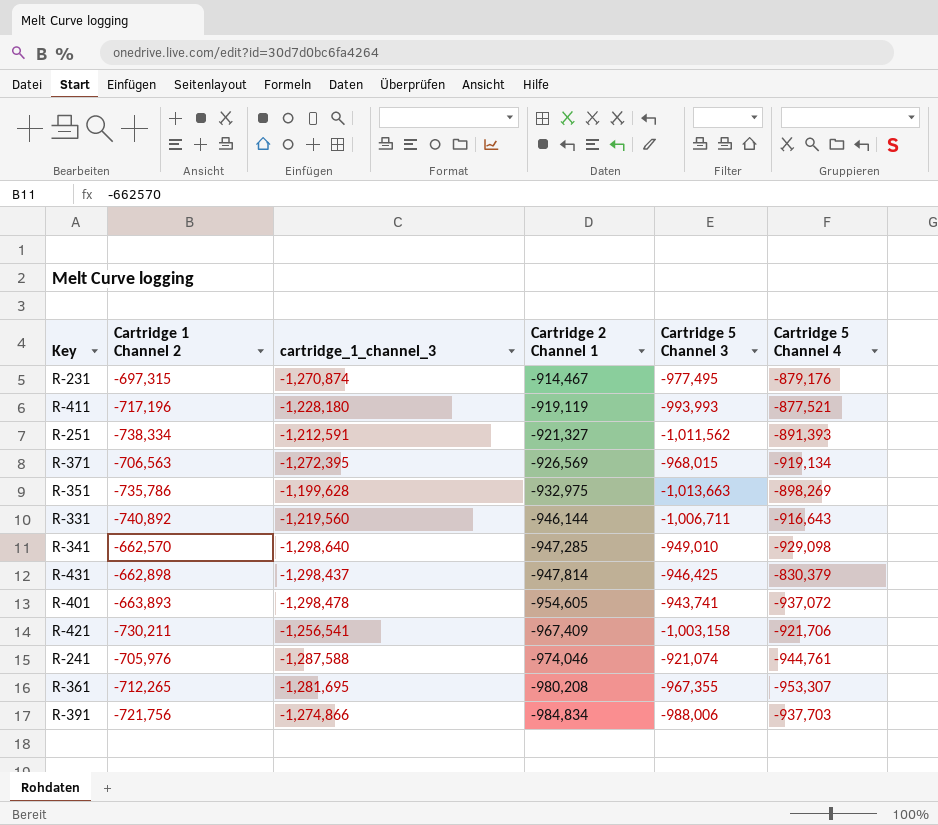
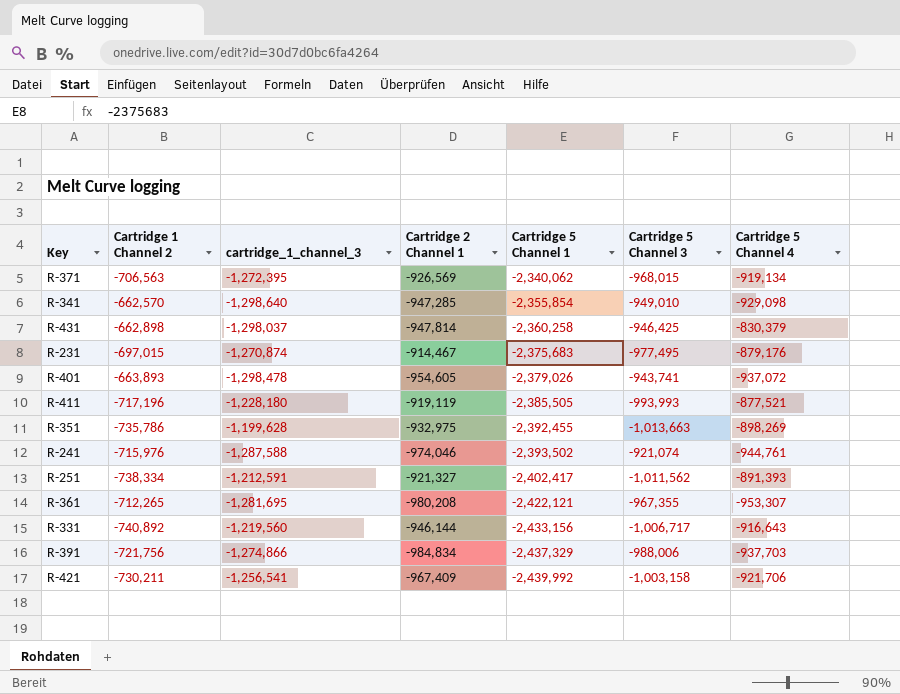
row order: Cartridge 2 Channel 1 descending -> Cartridge 5 Channel 1 descending
column Cartridge 5 Channel 1 | position: none -> 5
R-431 | cartridge_1_channel_3: -1,298,437 -> -1,298,037
R-231 | Cartridge 1 Channel 2: -697,315 -> -697,015
R-241 | Cartridge 1 Channel 2: -705,976 -> -715,976
R-331 | Cartridge 5 Channel 3: -1,006,711 -> -1,006,717

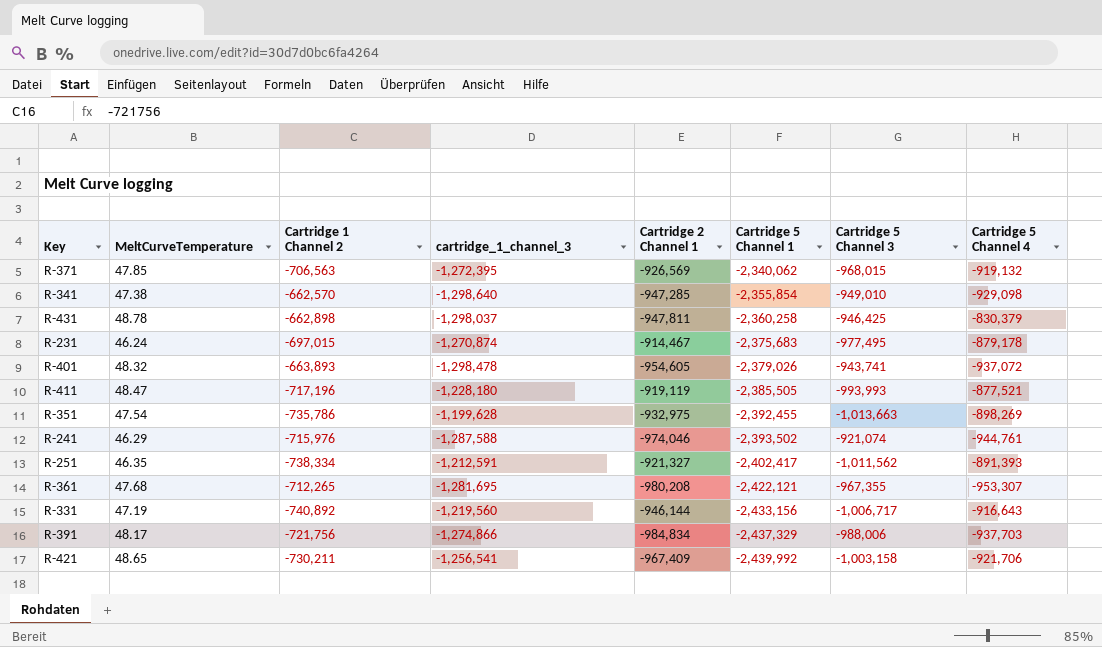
column MeltCurveTemperature | position: none -> 2
R-371 | Cartridge 5 Channel 4: -919,134 -> -919,132
R-431 | Cartridge 2 Channel 1: -947,814 -> -947,811
R-231 | Cartridge 5 Channel 4: -879,176 -> -879,178

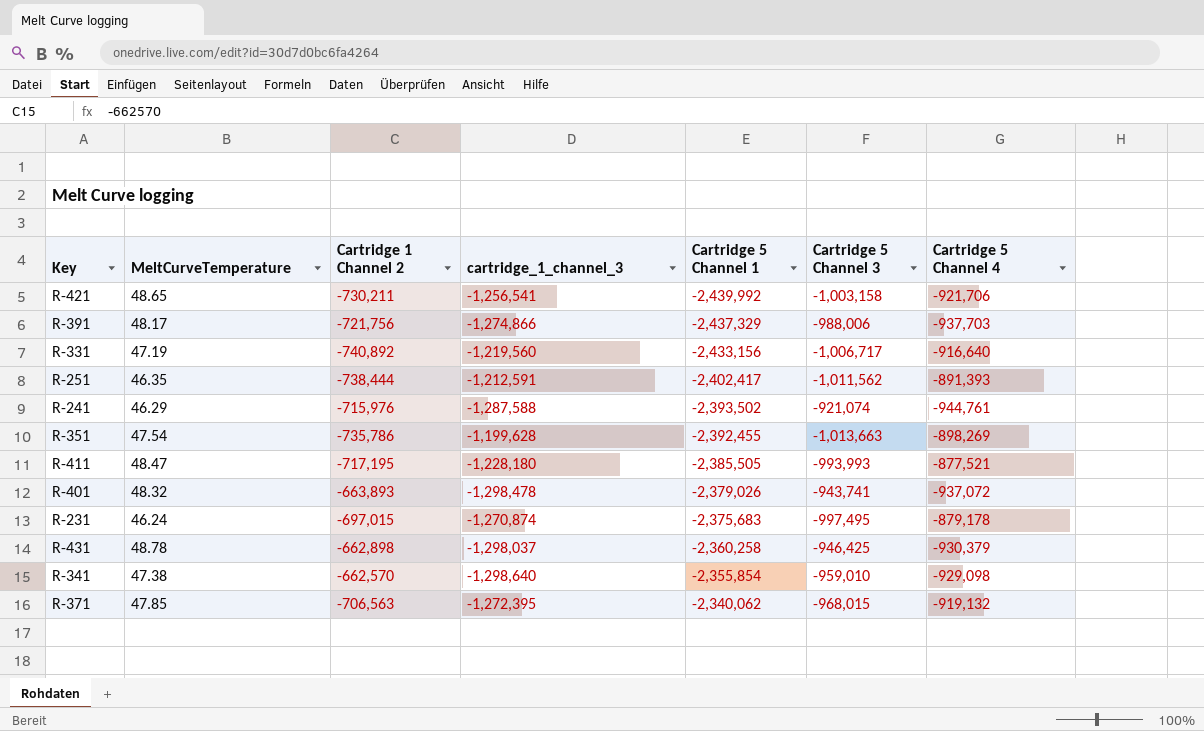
row order: Cartridge 5 Channel 1 descending -> Cartridge 5 Channel 1 ascending
column Cartridge 2 Channel 1 | position: 5 -> none
row R-361: 47.68 | -712,265 | -1,281,695 | -980,208 | -2,422,121 | -967,355 | -953,307 -> none
R-331 | Cartridge 5 Channel 4: -916,643 -> -916,640
R-251 | Cartridge 1 Channel 2: -738,334 -> -738,444
R-411 | Cartridge 1 Channel 2: -717,196 -> -717,195
R-231 | Cartridge 5 Channel 3: -977,495 -> -997,495
R-431 | Cartridge 5 Channel 4: -830,379 -> -930,379
R-341 | Cartridge 5 Channel 3: -949,010 -> -959,010

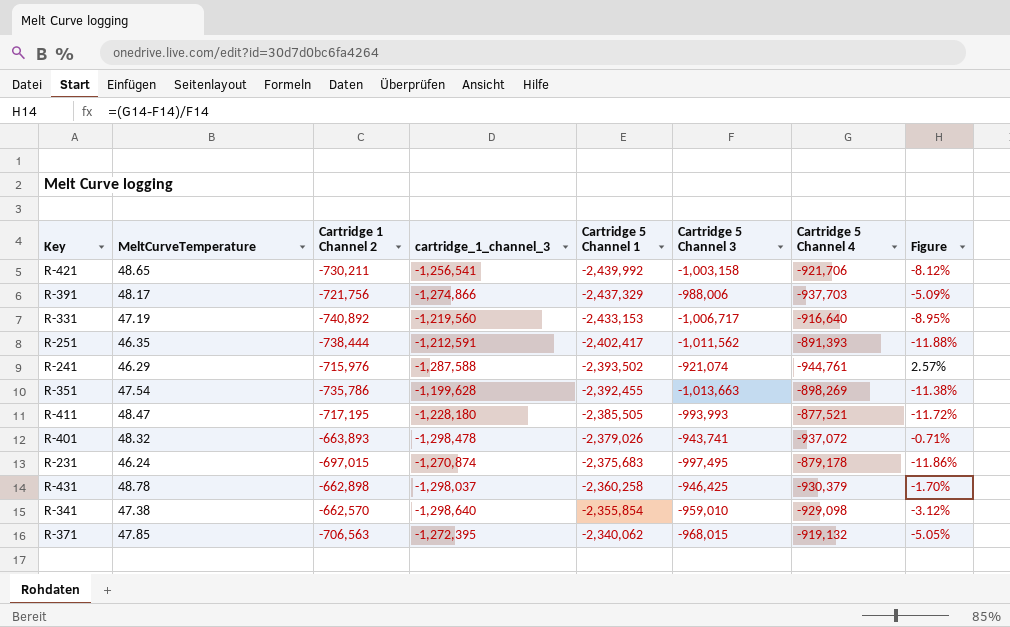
column Figure | formula: none -> ([Cartridge 5 Channel 4] - [Cartridge 5 Channel 3]) / [Cartridge 5 Channel 3]
R-331 | Cartridge 5 Channel 1: -2,433,156 -> -2,433,153

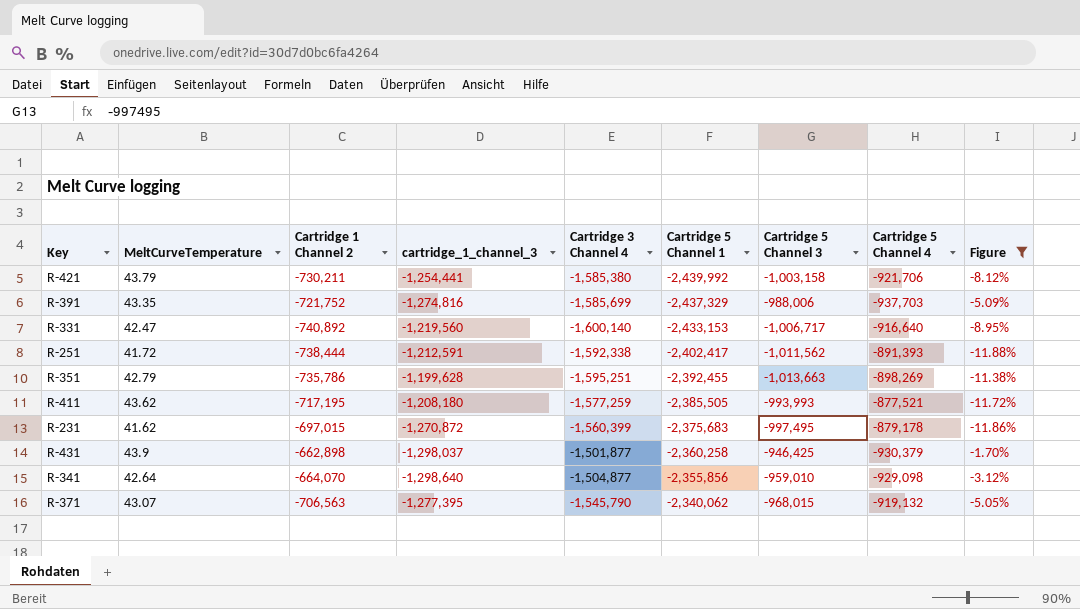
filter: none -> Figure <= -1.70%
column Cartridge 3 Channel 4 | position: none -> 5
R-421 | MeltCurveTemperature: 48.65 -> 43.79
R-421 | cartridge_1_channel_3: -1,256,541 -> -1,254,441
R-391 | MeltCurveTemperature: 48.17 -> 43.35
R-391 | Cartridge 1 Channel 2: -721,756 -> -721,752
R-391 | cartridge_1_channel_3: -1,274,866 -> -1,274,816
R-331 | MeltCurveTemperature: 47.19 -> 42.47
R-251 | MeltCurveTemperature: 46.35 -> 41.72
R-351 | MeltCurveTemperature: 47.54 -> 42.79
R-411 | MeltCurveTemperature: 48.47 -> 43.62
R-411 | cartridge_1_channel_3: -1,228,180 -> -1,208,180
R-231 | MeltCurveTemperature: 46.24 -> 41.62
R-231 | cartridge_1_channel_3: -1,270,874 -> -1,270,872
R-431 | MeltCurveTemperature: 48.78 -> 43.9
R-341 | MeltCurveTemperature: 47.38 -> 42.64
R-341 | Cartridge 1 Channel 2: -662,570 -> -664,070
R-341 | Cartridge 5 Channel 1: -2,355,854 -> -2,355,856
R-371 | MeltCurveTemperature: 47.85 -> 43.07
R-371 | cartridge_1_channel_3: -1,272,395 -> -1,277,395

